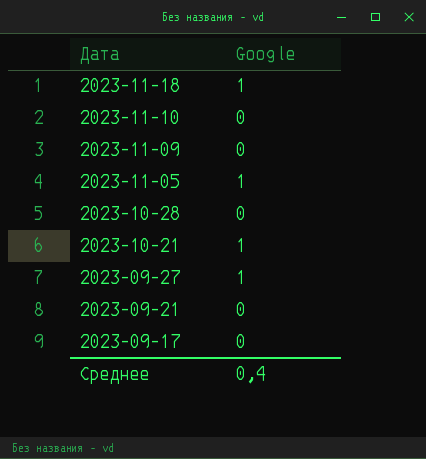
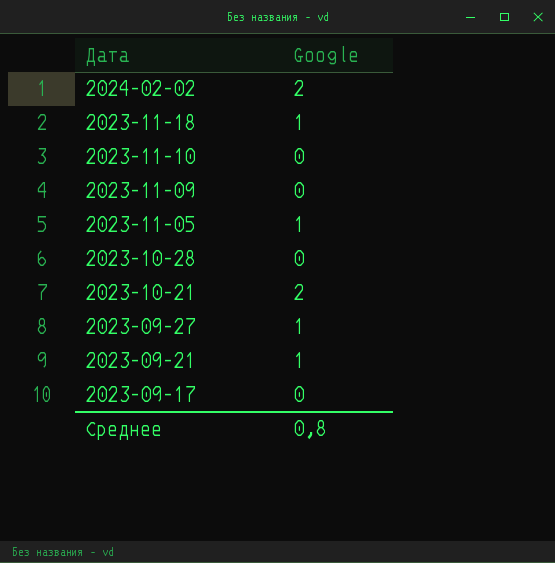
row 2024-02-02: none -> 2
2023-10-21 | Google: 1 -> 2
2023-09-21 | Google: 0 -> 1
Среднее | Google: 0,4 -> 0,8

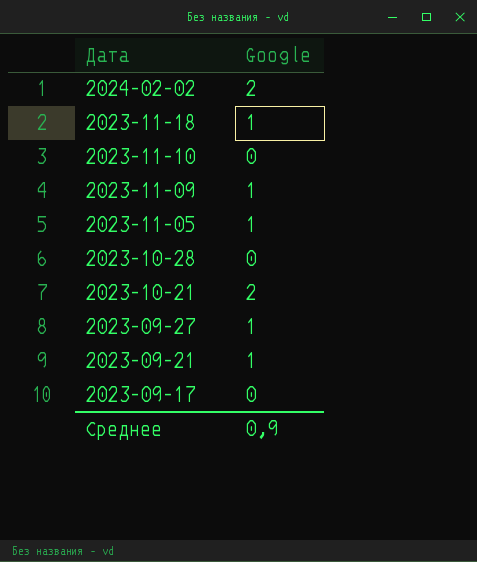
2023-11-09 | Google: 0 -> 1
Среднее | Google: 0,8 -> 0,9

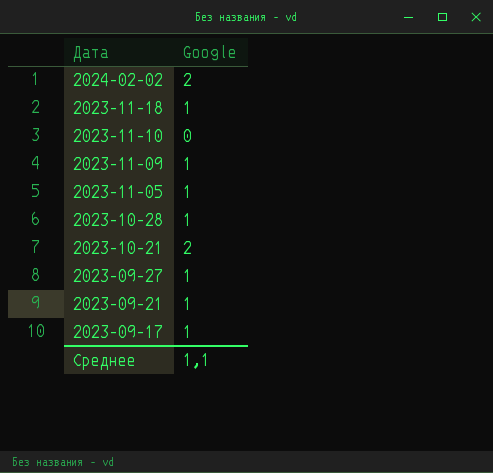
2023-10-28 | Google: 0 -> 1
2023-09-17 | Google: 0 -> 1
Среднее | Google: 0,9 -> 1,1

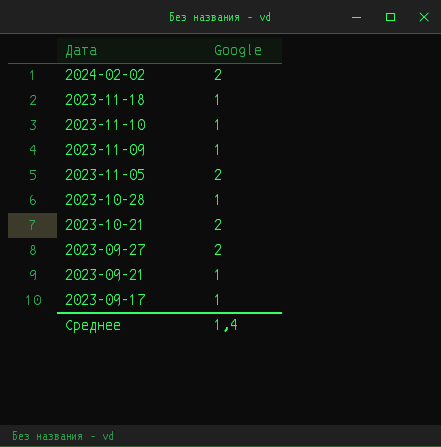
2023-11-10 | Google: 0 -> 1
2023-11-05 | Google: 1 -> 2
2023-09-27 | Google: 1 -> 2
Среднее | Google: 1,1 -> 1,4

